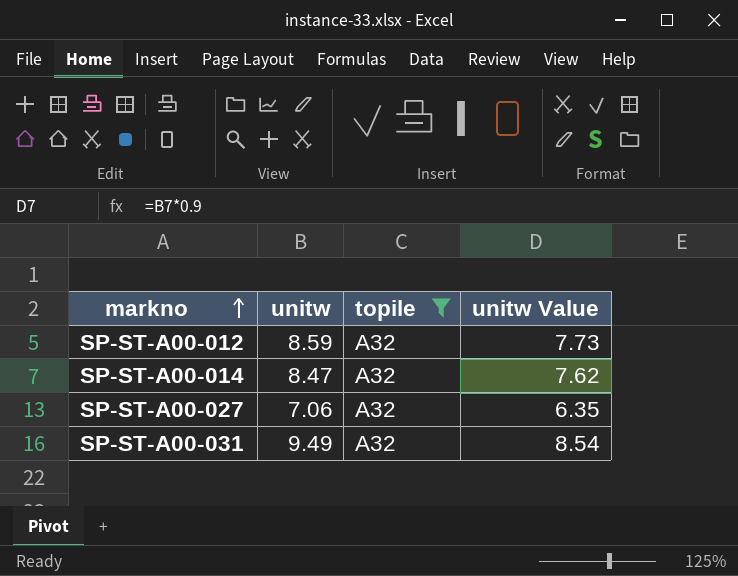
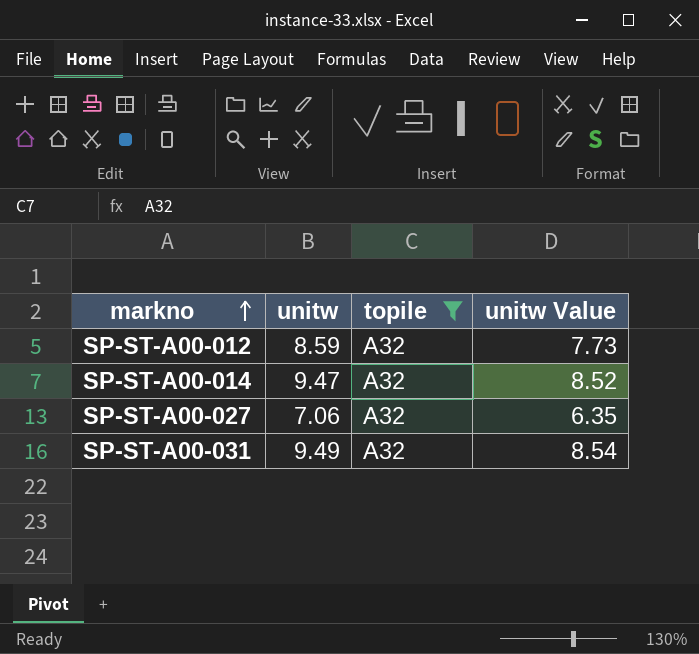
SP-ST-A00-014 | unitw: 8.47 -> 9.47
SP-ST-A00-014 | unitw Value: 7.62 -> 8.52

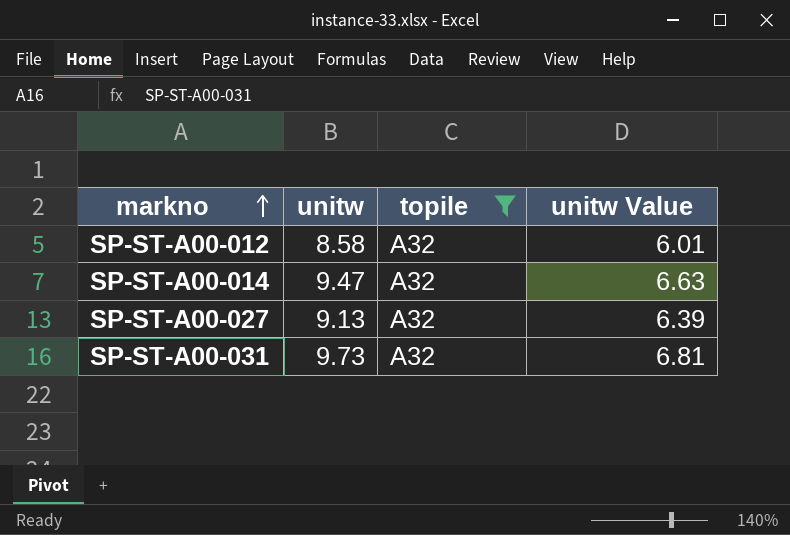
column unitw Value | formula: [unitw] * 0.9 -> [unitw] * 0.7
SP-ST-A00-012 | unitw: 8.59 -> 8.58
SP-ST-A00-027 | unitw: 7.06 -> 9.13
SP-ST-A00-031 | unitw: 9.49 -> 9.73

